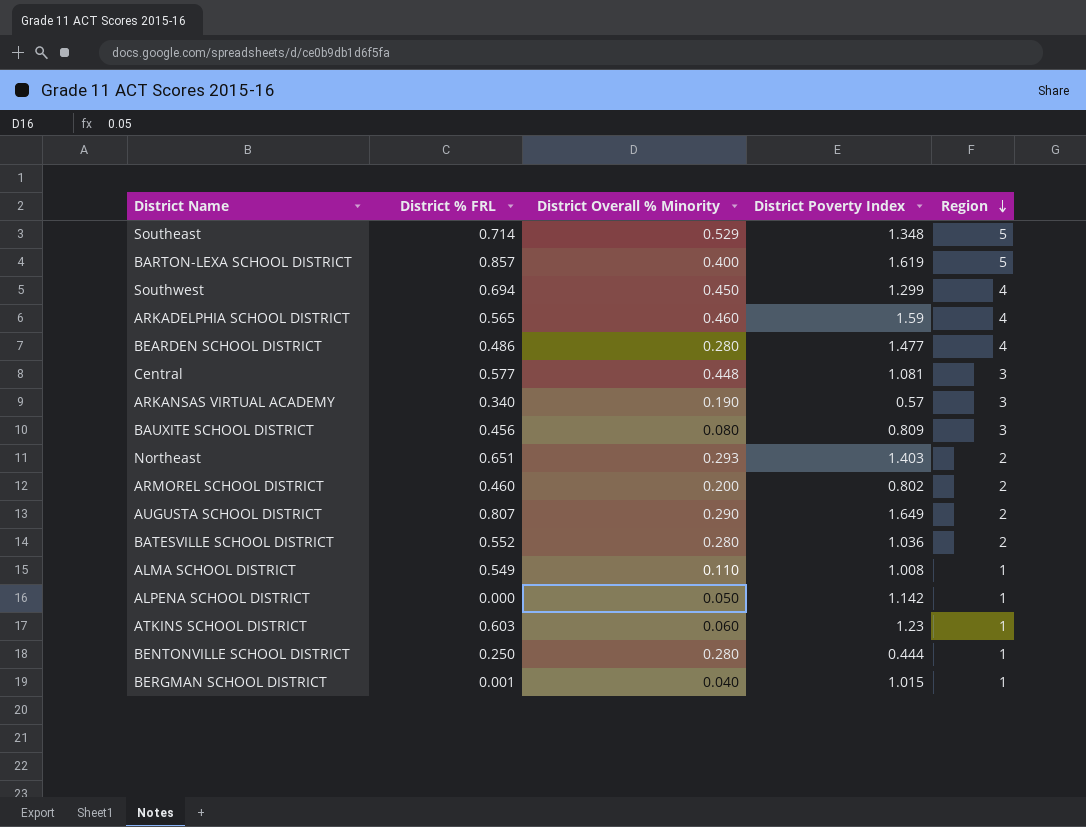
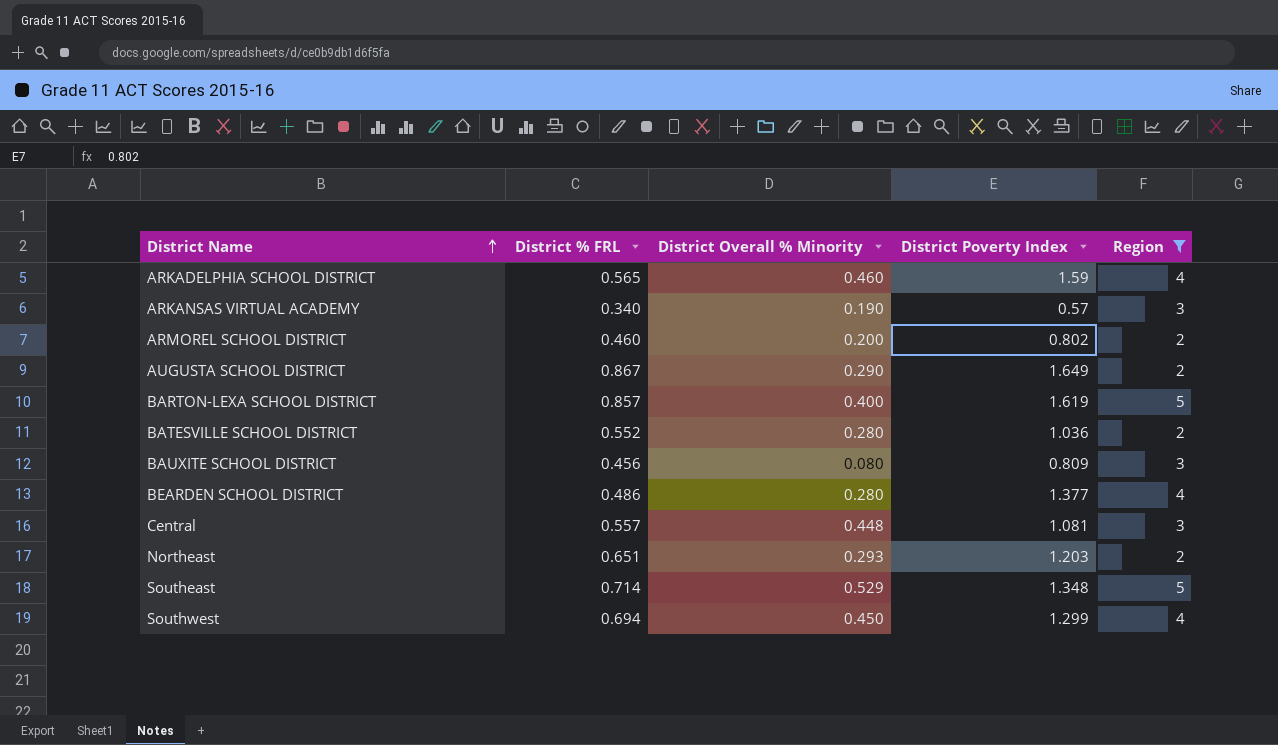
filter: none -> Region != 1
row order: Region descending -> District Name ascending
AUGUSTA SCHOOL DISTRICT | District % FRL: 0.807 -> 0.867
BEARDEN SCHOOL DISTRICT | District Poverty Index: 1.477 -> 1.377
Central | District % FRL: 0.577 -> 0.557
Northeast | District Poverty Index: 1.403 -> 1.203

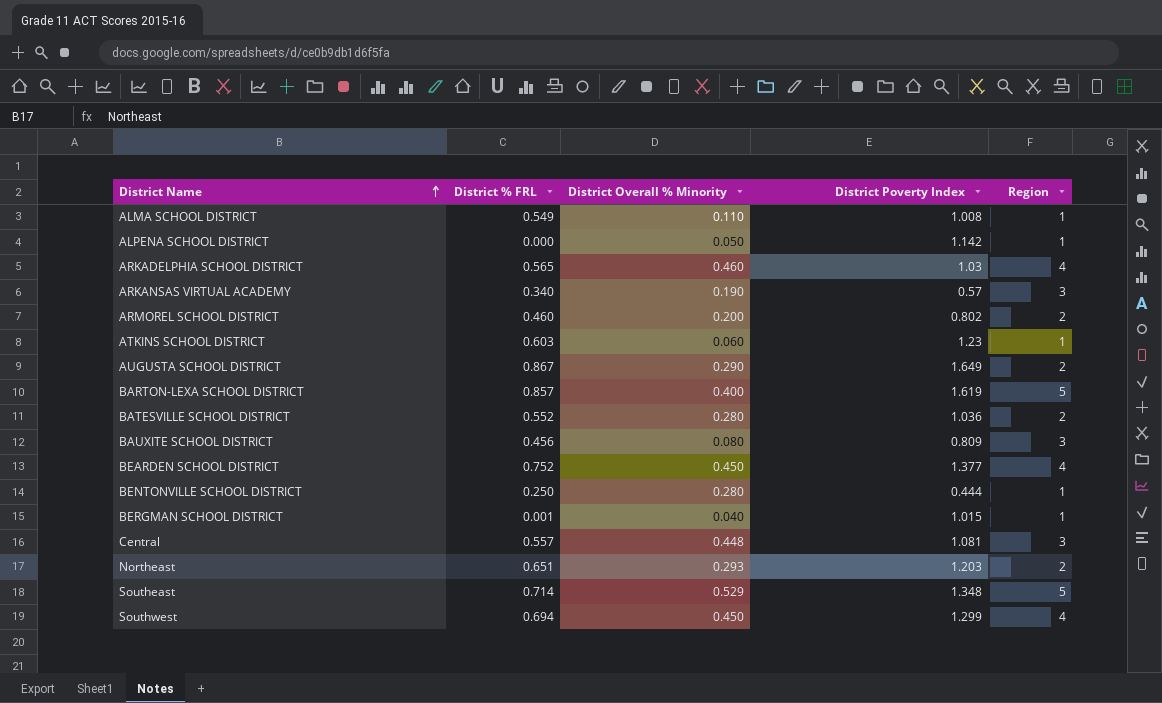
filter: Region != 1 -> none
ARKADELPHIA SCHOOL DISTRICT | District Poverty Index: 1.59 -> 1.03
BEARDEN SCHOOL DISTRICT | District % FRL: 0.486 -> 0.752
BEARDEN SCHOOL DISTRICT | District Overall % Minority: 0.280 -> 0.450

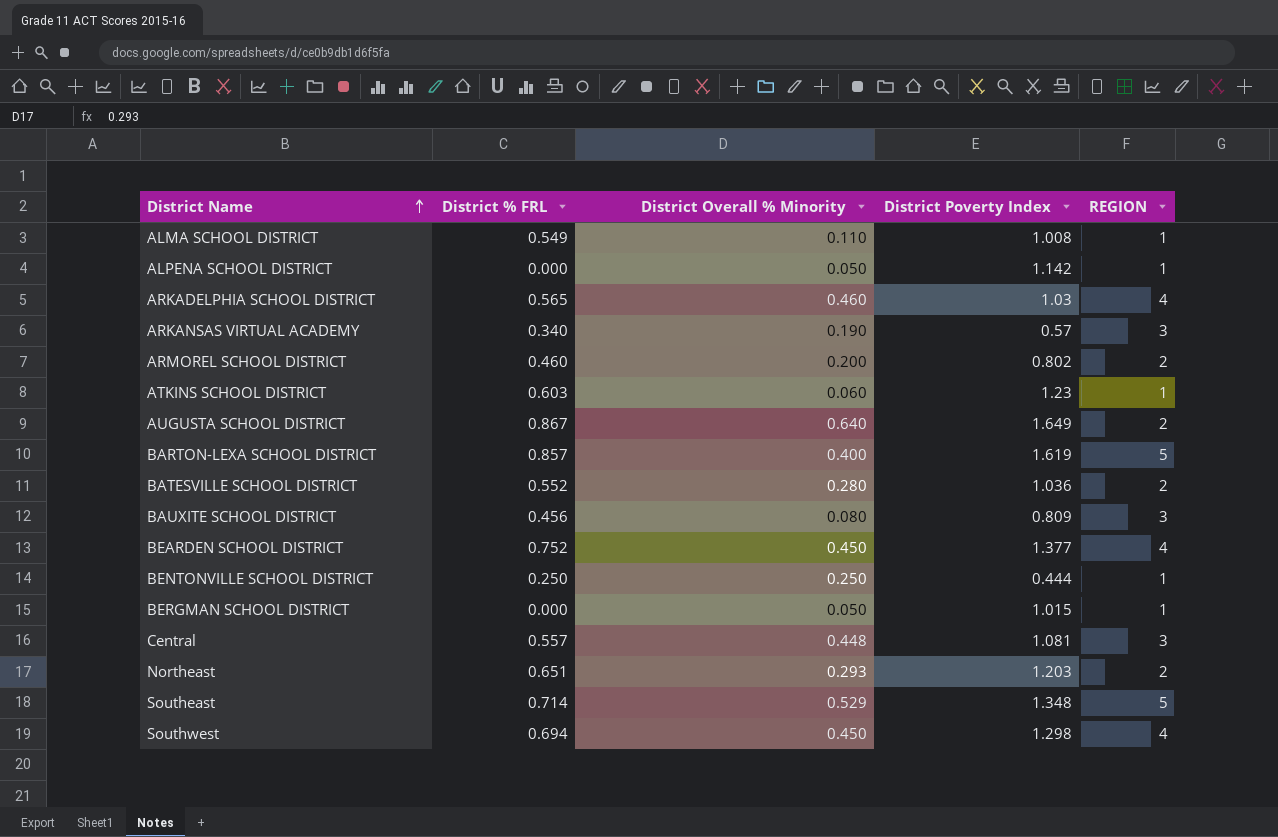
column name: Region -> REGION
AUGUSTA SCHOOL DISTRICT | District Overall % Minority: 0.290 -> 0.640
BENTONVILLE SCHOOL DISTRICT | District Overall % Minority: 0.280 -> 0.250
BERGMAN SCHOOL DISTRICT | District % FRL: 0.001 -> 0.000
BERGMAN SCHOOL DISTRICT | District Overall % Minority: 0.040 -> 0.050
Southwest | District Poverty Index: 1.299 -> 1.298

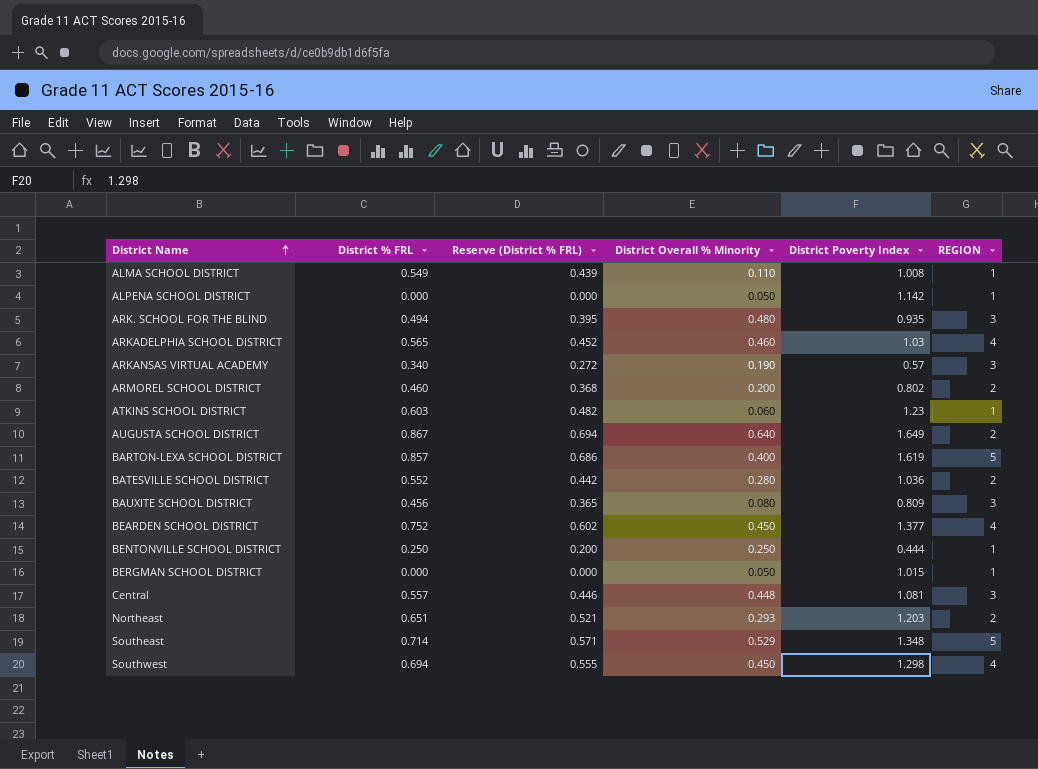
column Reserve (District % FRL) | formula: none -> [District % FRL] * 0.8
row ARK. SCHOOL FOR THE BLIND: none -> 0.494 | 0.395 | 0.480 | 0.935 | 3

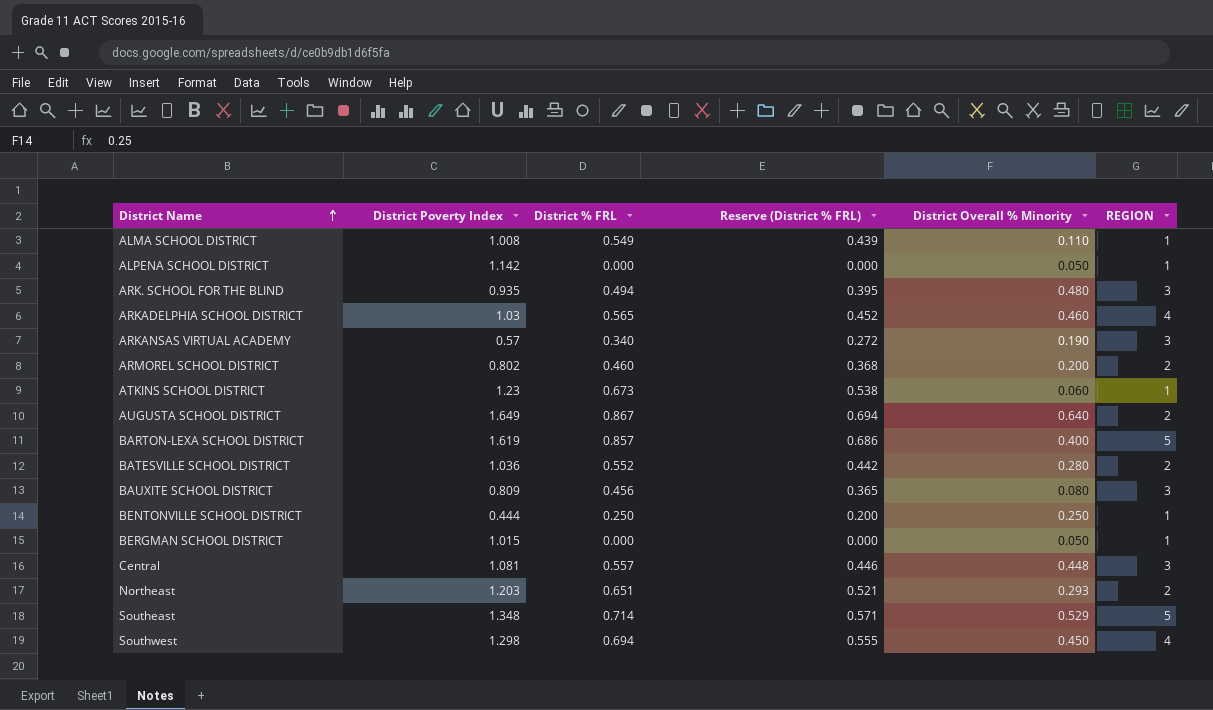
column District Poverty Index | position: 5 -> 2
row BEARDEN SCHOOL DISTRICT: 0.752 | 0.602 | 0.450 | 1.377 | 4 -> none
ATKINS SCHOOL DISTRICT | District % FRL: 0.603 -> 0.673
ATKINS SCHOOL DISTRICT | Reserve (District % FRL): 0.482 -> 0.538

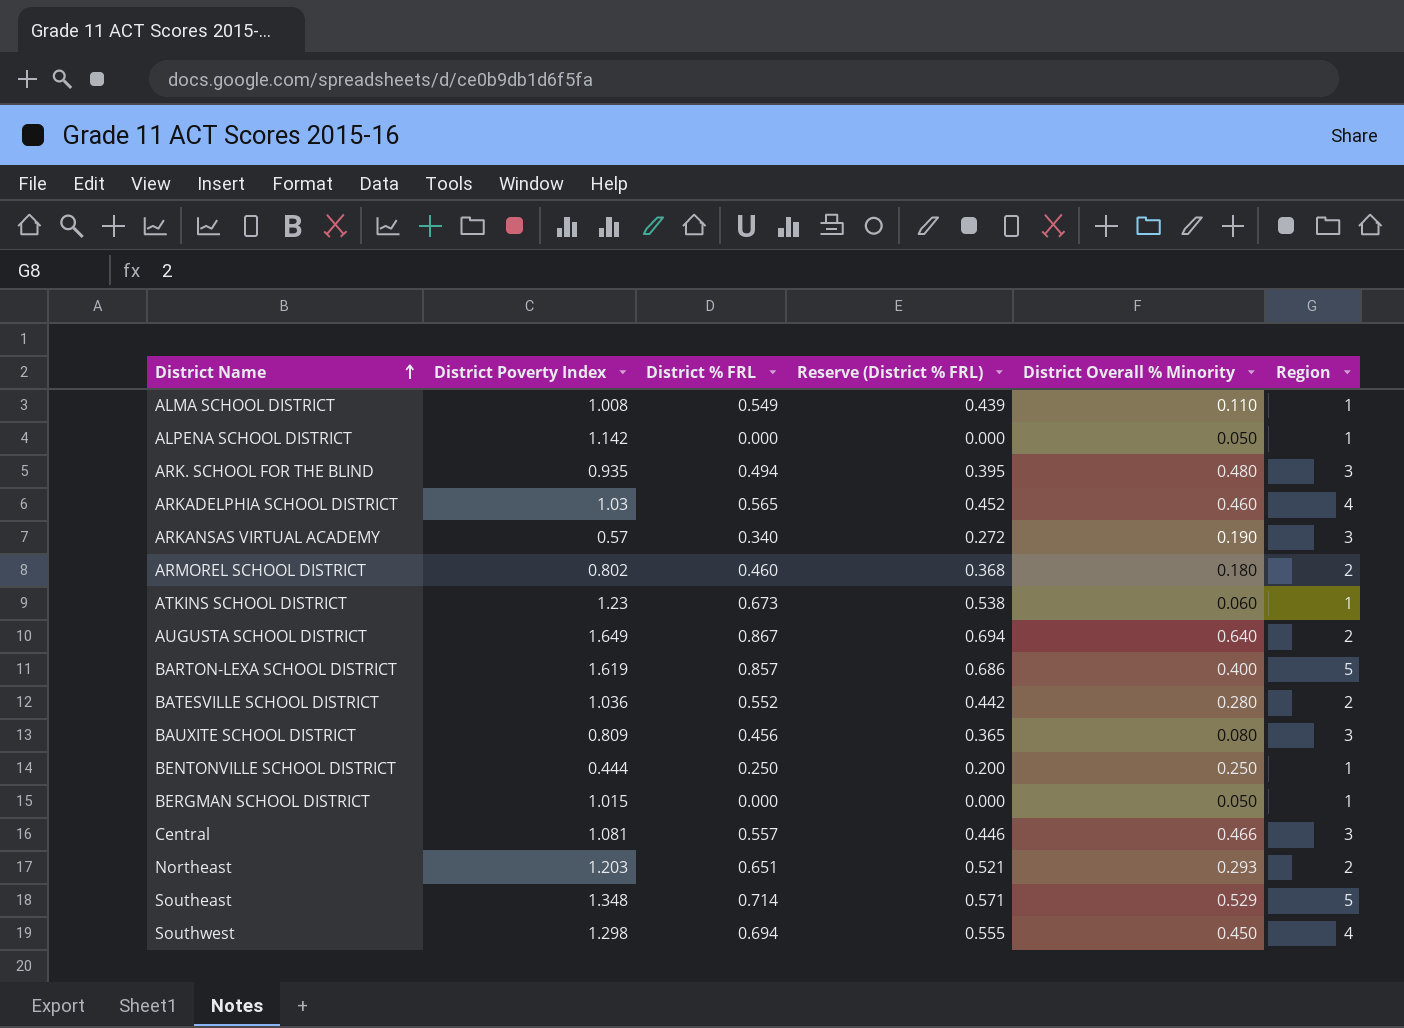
column name: REGION -> Region
ARMOREL SCHOOL DISTRICT | District Overall % Minority: 0.200 -> 0.180
Central | District Overall % Minority: 0.448 -> 0.466

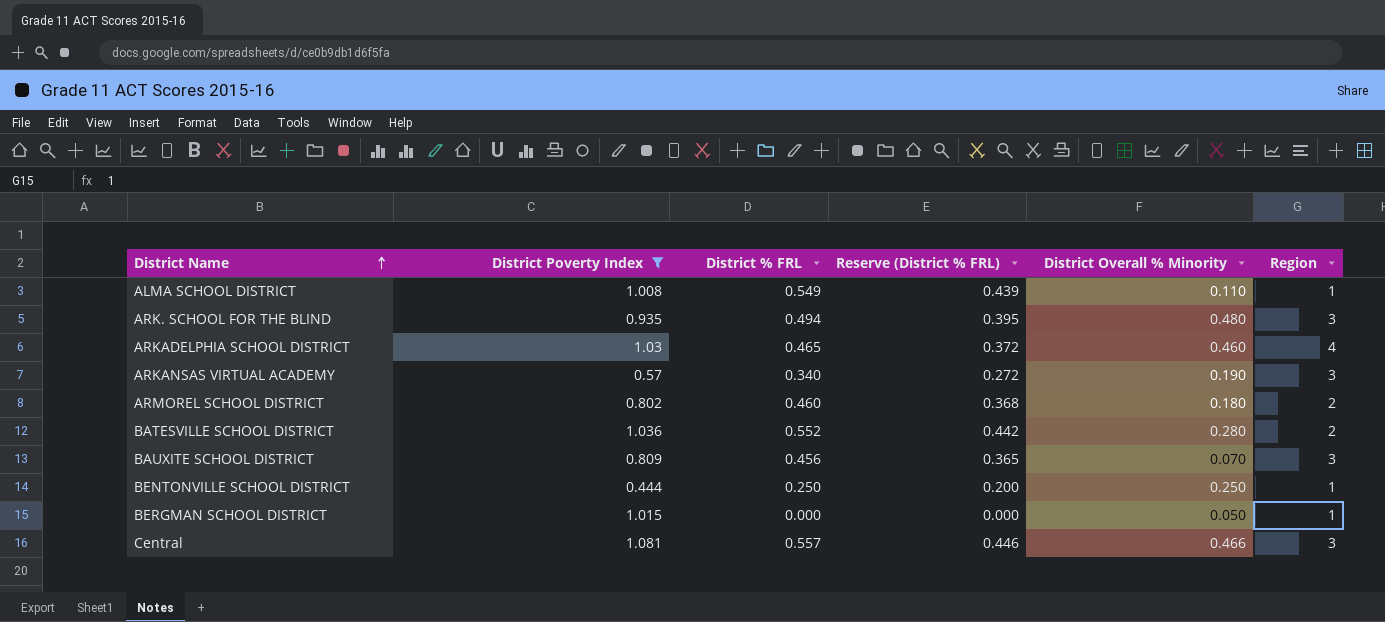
filter: none -> District Poverty Index <= 1.081
ARKADELPHIA SCHOOL DISTRICT | District % FRL: 0.565 -> 0.465
ARKADELPHIA SCHOOL DISTRICT | Reserve (District % FRL): 0.452 -> 0.372
BAUXITE SCHOOL DISTRICT | District Overall % Minority: 0.080 -> 0.070

